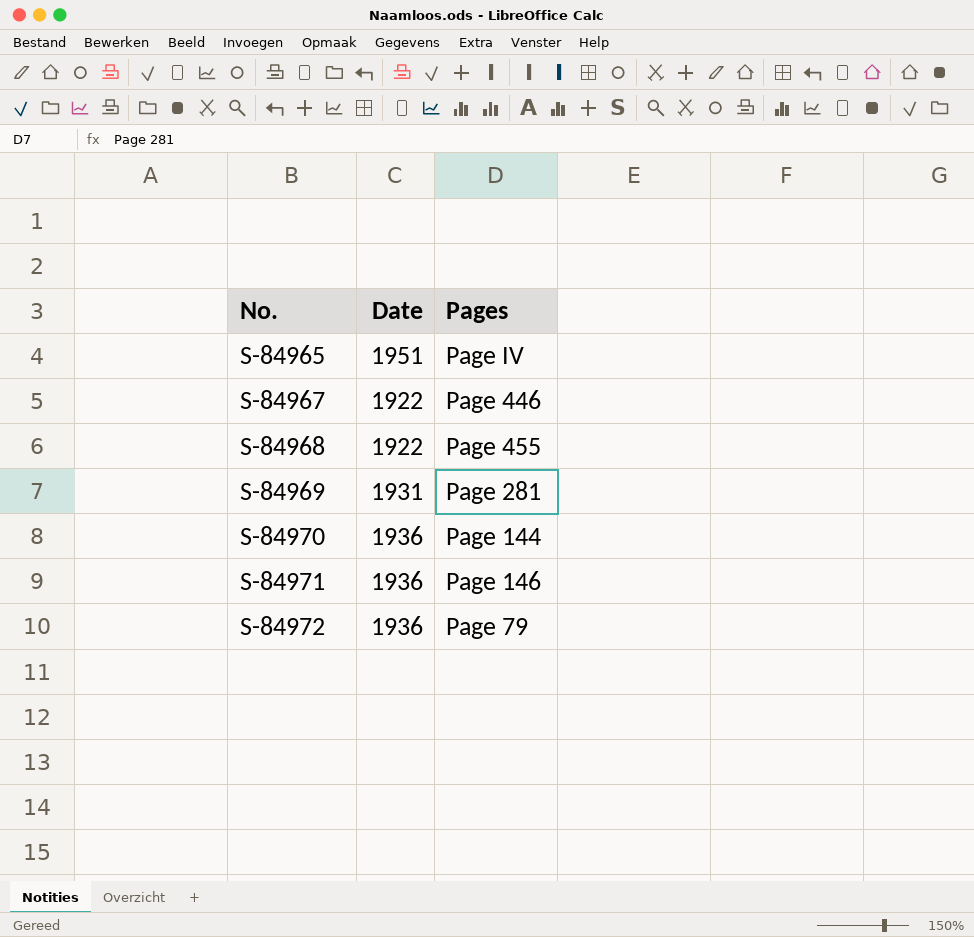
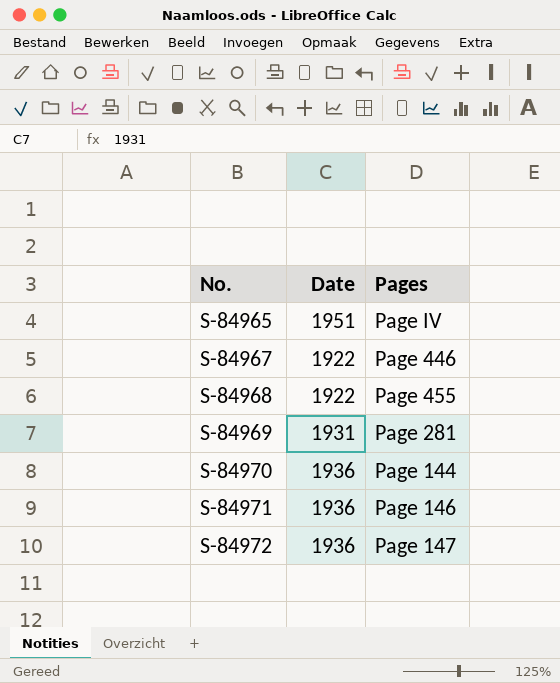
S-84972 | Pages: Page 79 -> Page 147

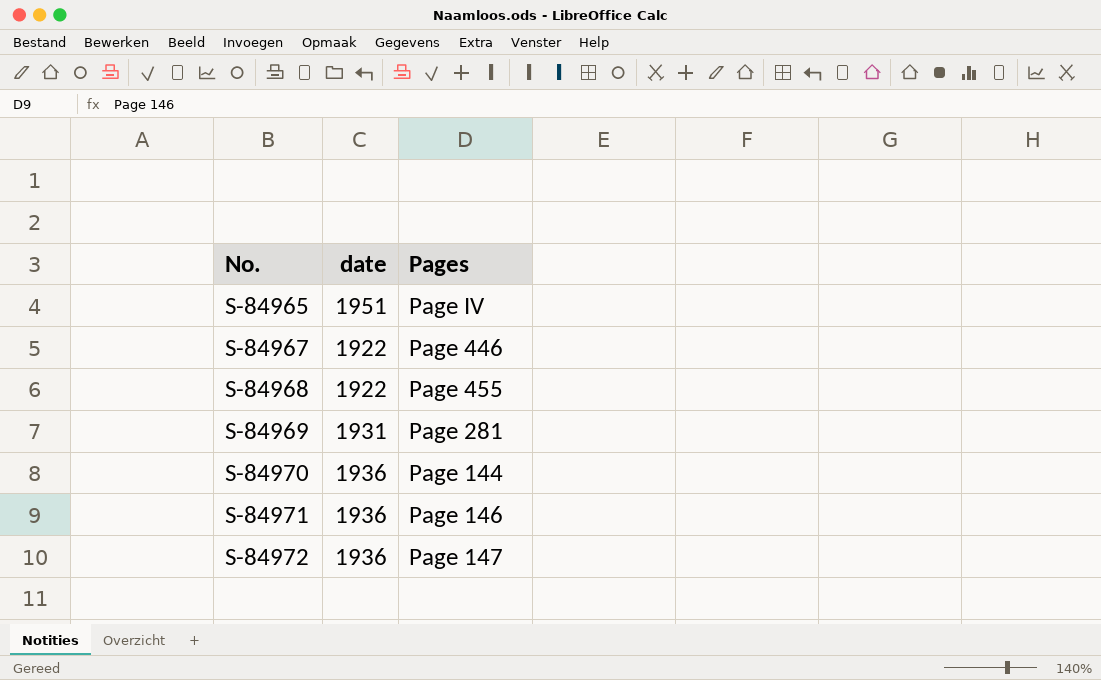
column name: Date -> date

